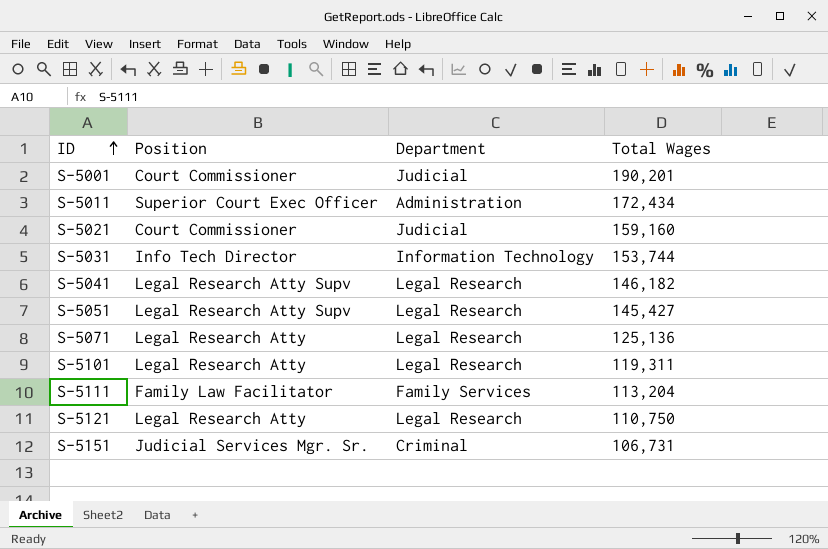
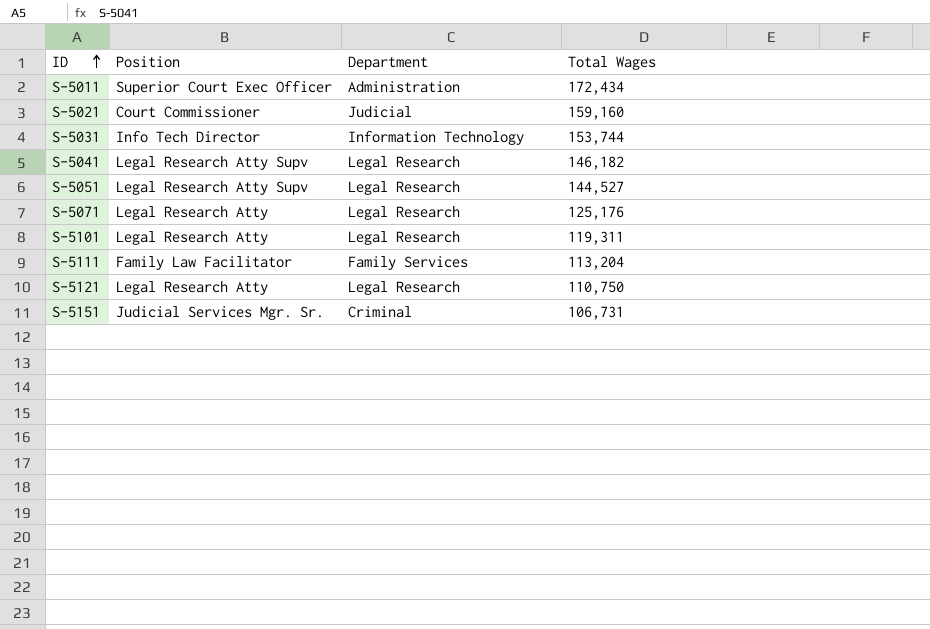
row S-5001: Court Commissioner | Judicial | 190,201 -> none
S-5051 | Total Wages: 145,427 -> 144,527
S-5071 | Total Wages: 125,136 -> 125,176

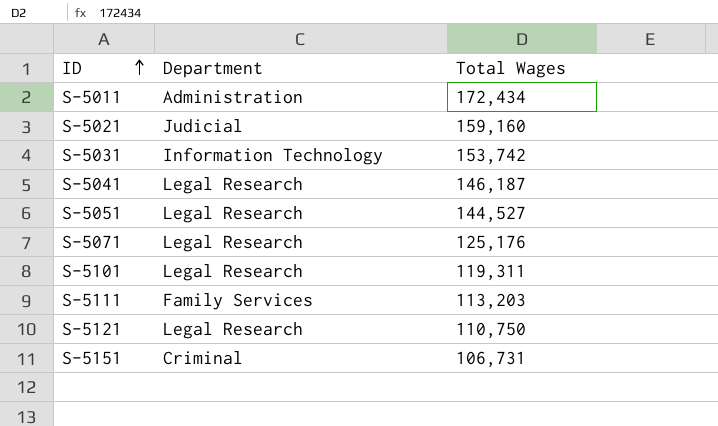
column Position | position: 2 -> none
S-5031 | Total Wages: 153,744 -> 153,742
S-5041 | Total Wages: 146,182 -> 146,187
S-5111 | Total Wages: 113,204 -> 113,203

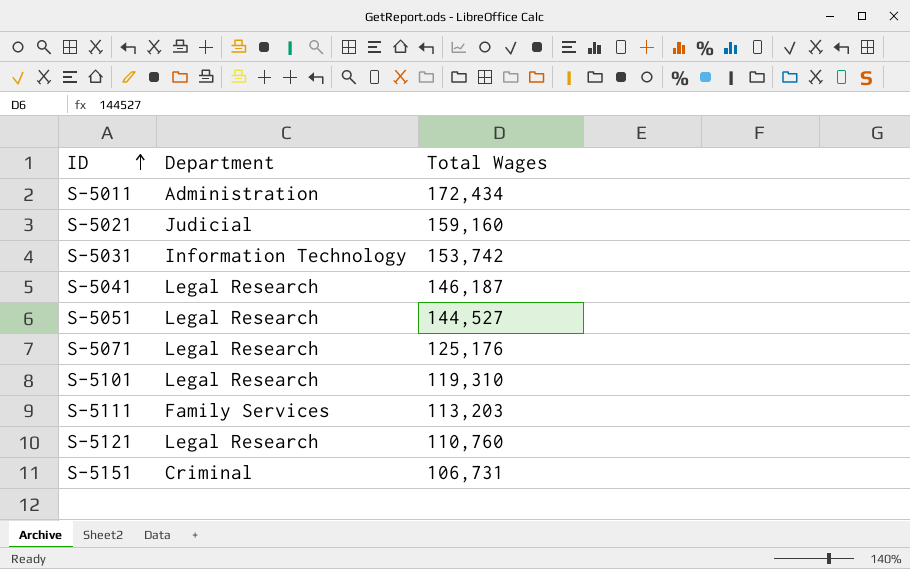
S-5101 | Total Wages: 119,311 -> 119,310
S-5121 | Total Wages: 110,750 -> 110,760

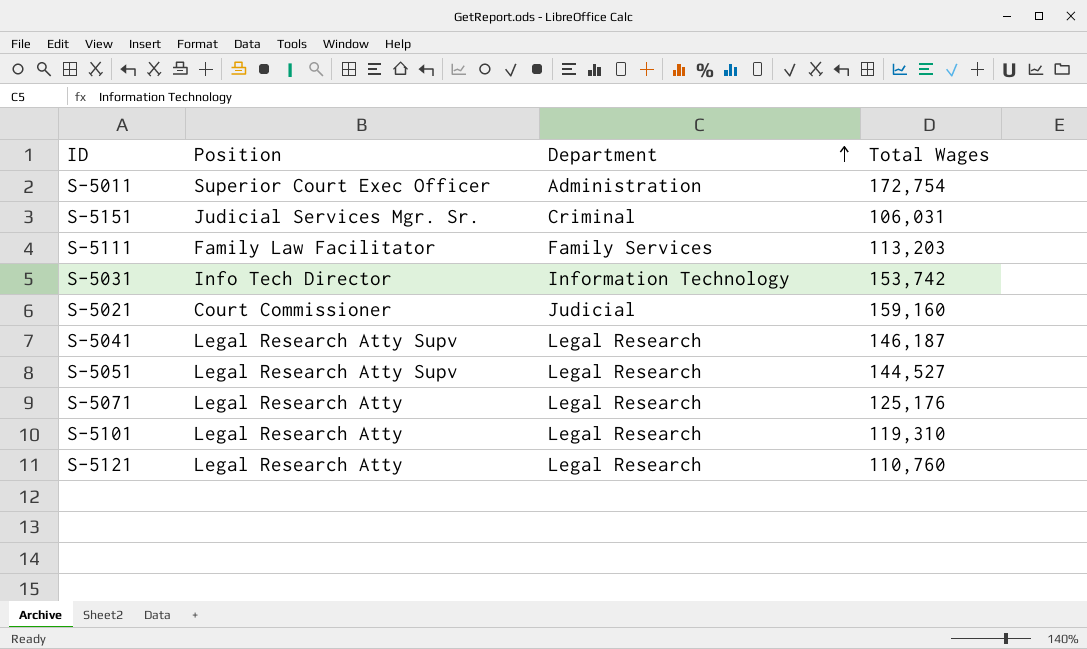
row order: ID ascending -> Department ascending
column Position | position: none -> 2
S-5011 | Total Wages: 172,434 -> 172,754
S-5151 | Total Wages: 106,731 -> 106,031

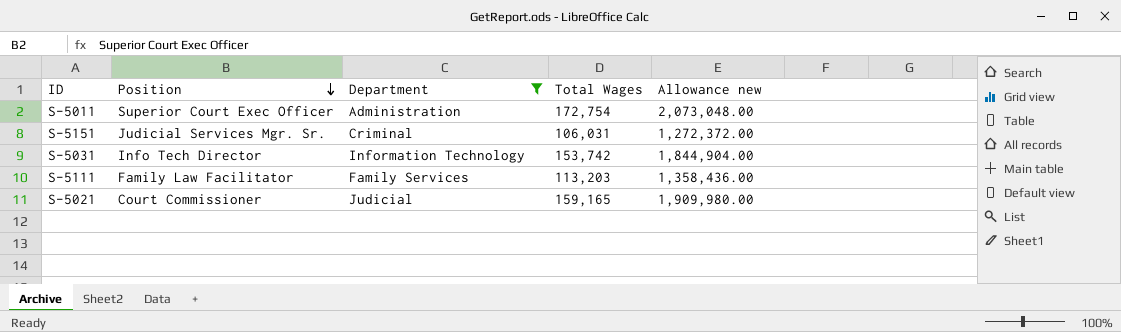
filter: none -> Department != Legal Research
row order: Department ascending -> Position descending
column Allowance new | formula: none -> [Total Wages] * 12
S-5021 | Total Wages: 159,160 -> 159,165

